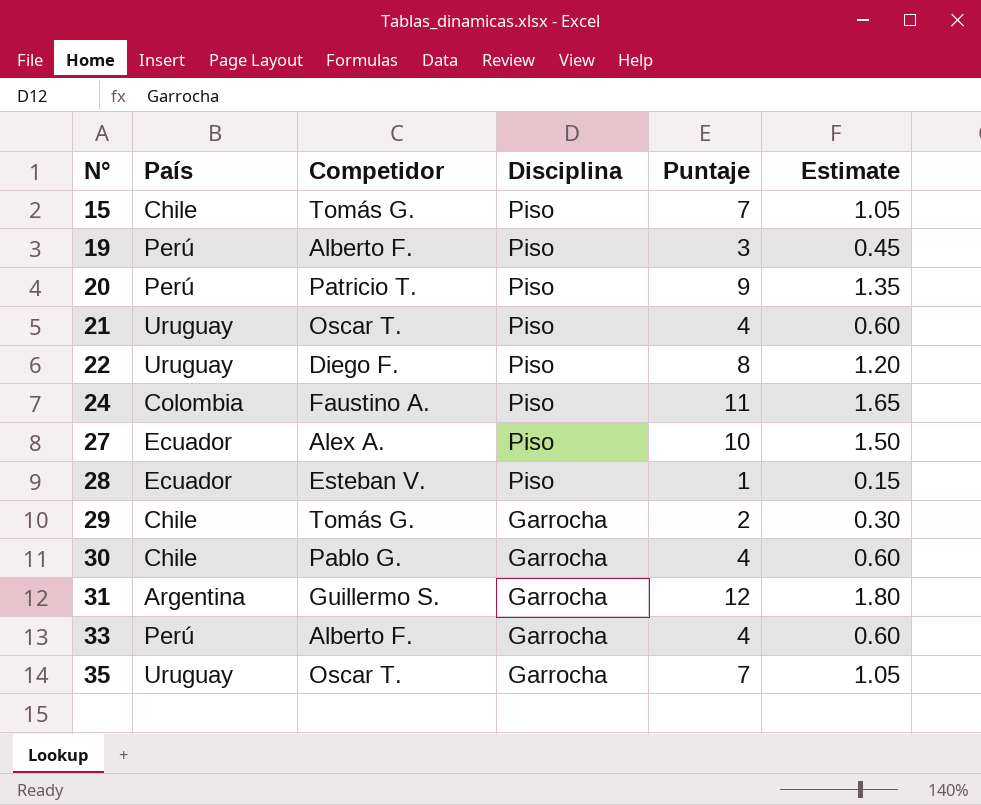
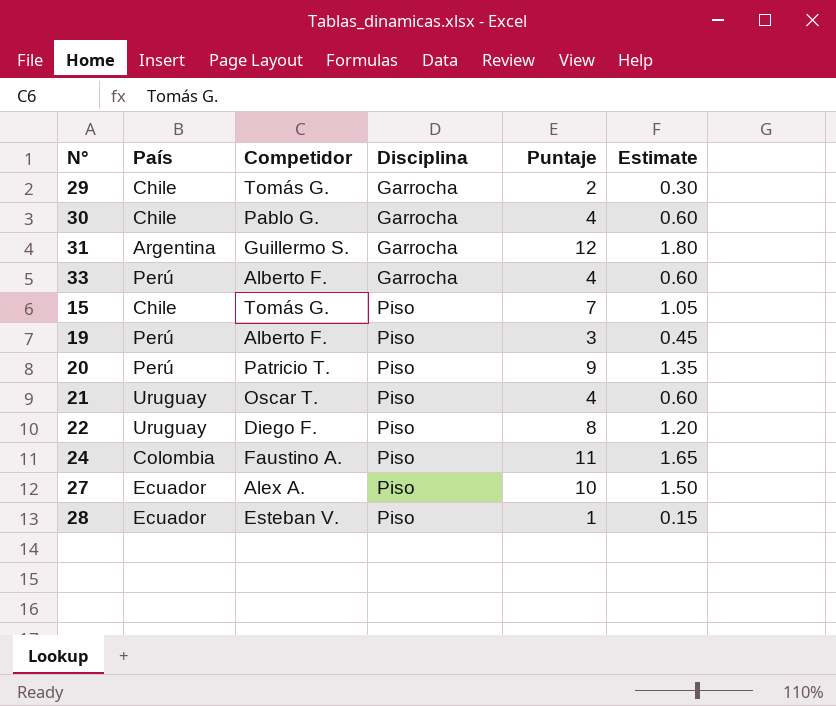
row order: N° ascending -> Disciplina ascending
row 35: Uruguay | Oscar T. | Garrocha | 7 | 1.05 -> none

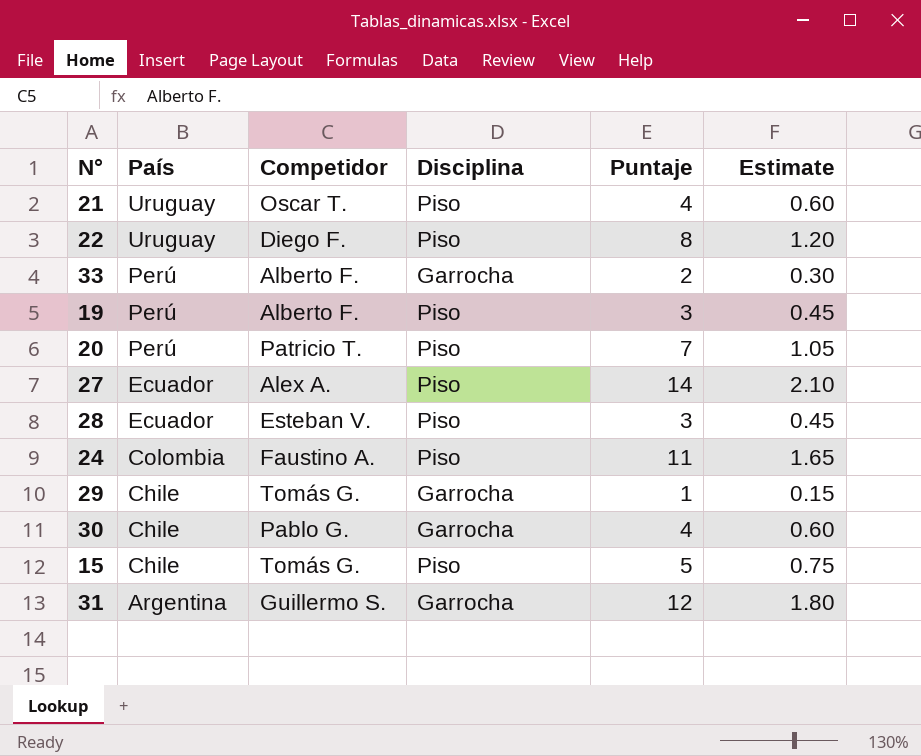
row order: Disciplina ascending -> País descending
33 | Puntaje: 4 -> 2
33 | Estimate: 0.60 -> 0.30
20 | Puntaje: 9 -> 7
20 | Estimate: 1.35 -> 1.05
27 | Puntaje: 10 -> 14
27 | Estimate: 1.50 -> 2.10
28 | Puntaje: 1 -> 3
28 | Estimate: 0.15 -> 0.45
29 | Puntaje: 2 -> 1
29 | Estimate: 0.30 -> 0.15
15 | Puntaje: 7 -> 5
15 | Estimate: 1.05 -> 0.75

